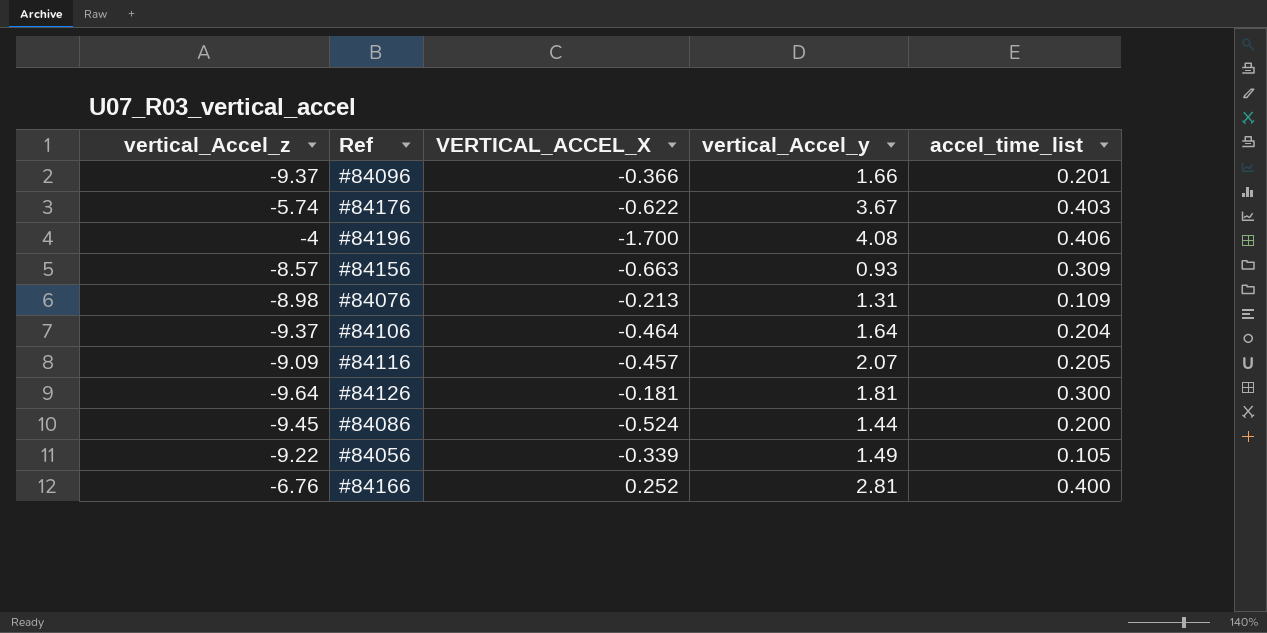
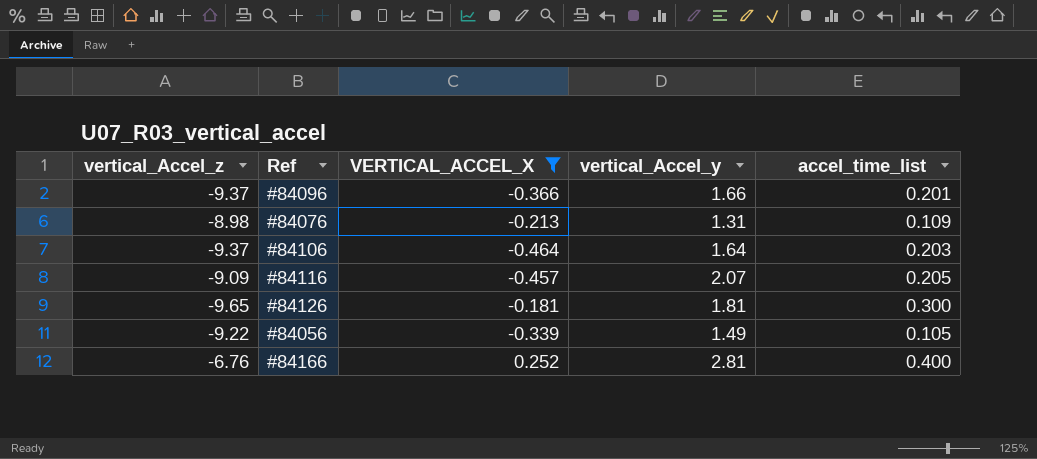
filter: none -> VERTICAL_ACCEL_X >= -0.464
#84106 | accel_time_list: 0.204 -> 0.203
#84126 | vertical_Accel_z: -9.64 -> -9.65

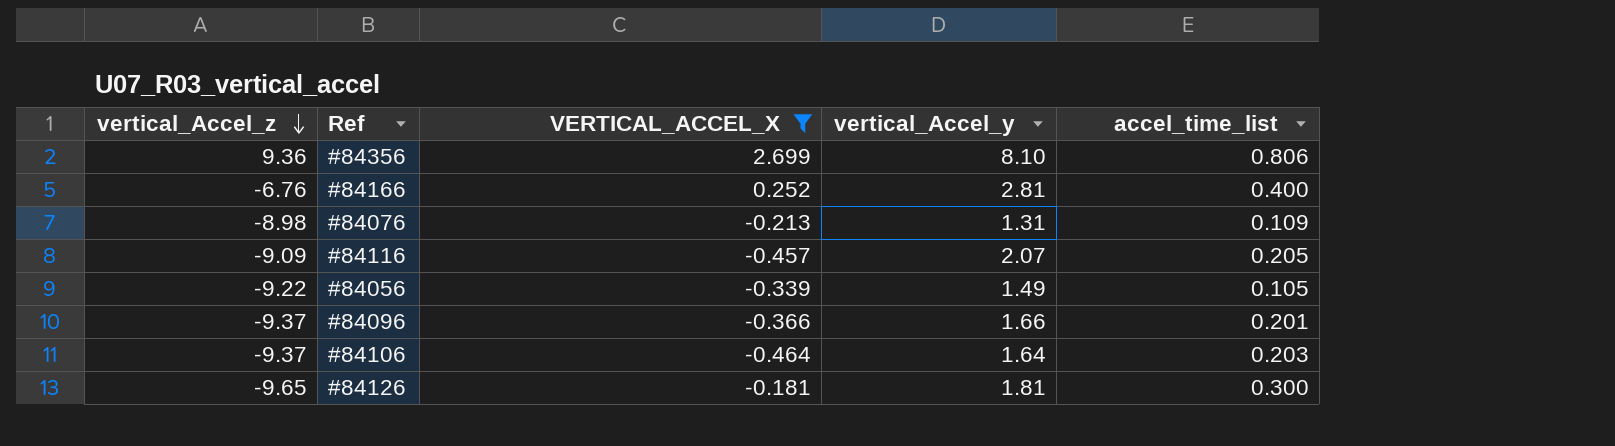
row order: none -> vertical_Accel_z descending
row #84356: none -> 9.36 | 2.699 | 8.10 | 0.806

